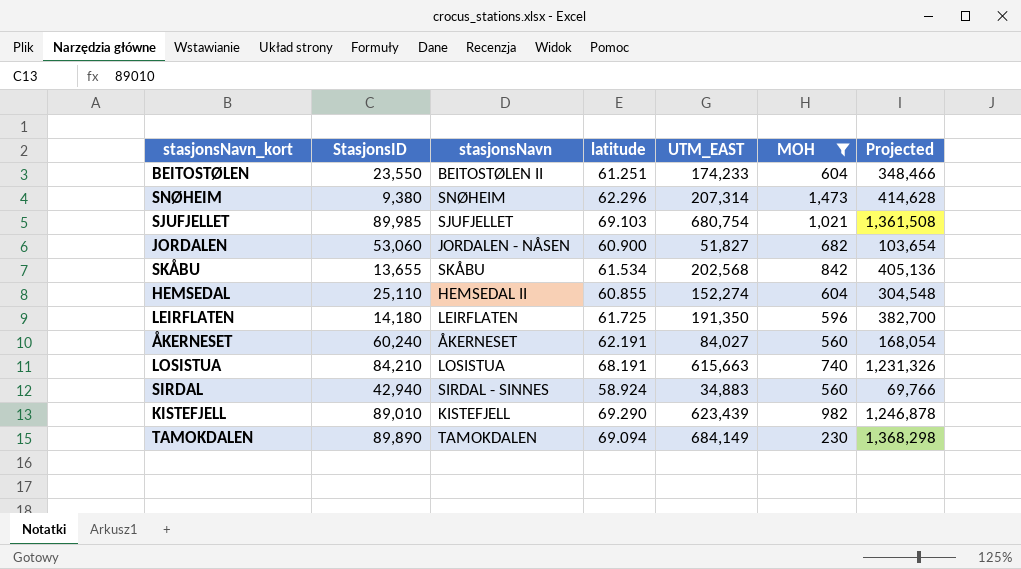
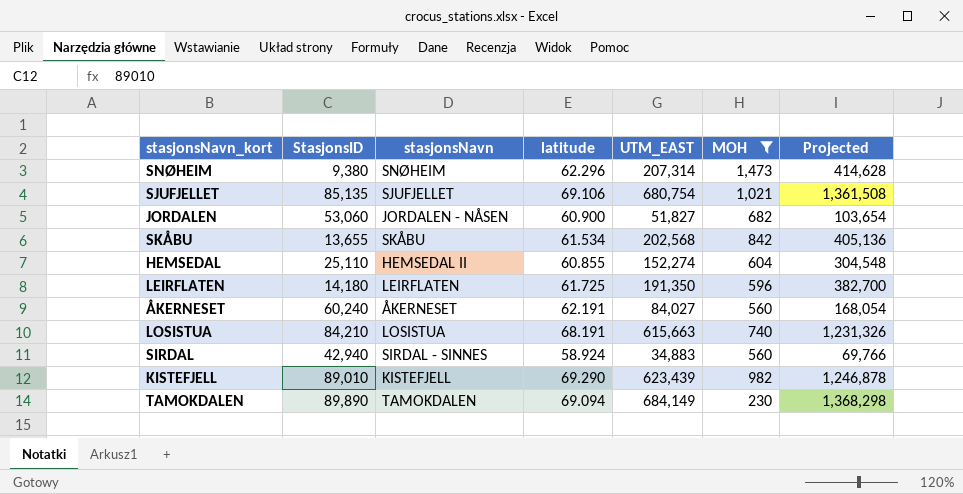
row BEITOSTØLEN: 23,550 | BEITOSTØLEN II | 61.251 | 174,233 | 604 | 348,466 -> none
SJUFJELLET | StasjonsID: 89,985 -> 85,135
SJUFJELLET | latitude: 69.103 -> 69.106

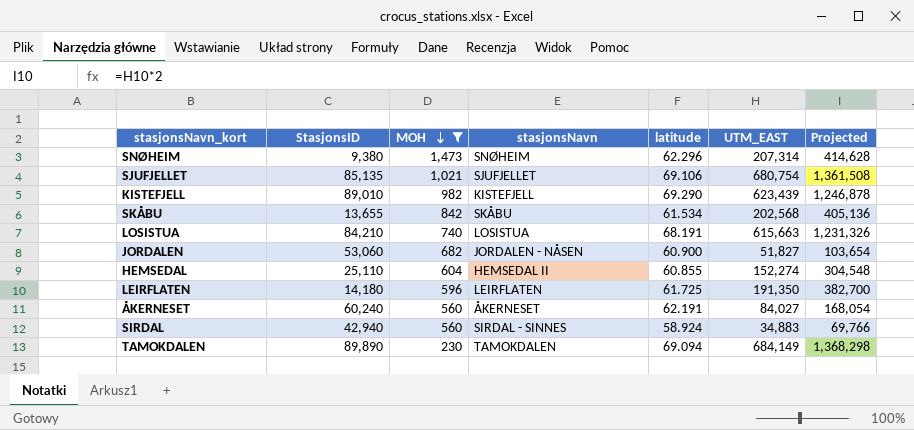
row order: none -> MOH descending
column MOH | position: 6 -> 3

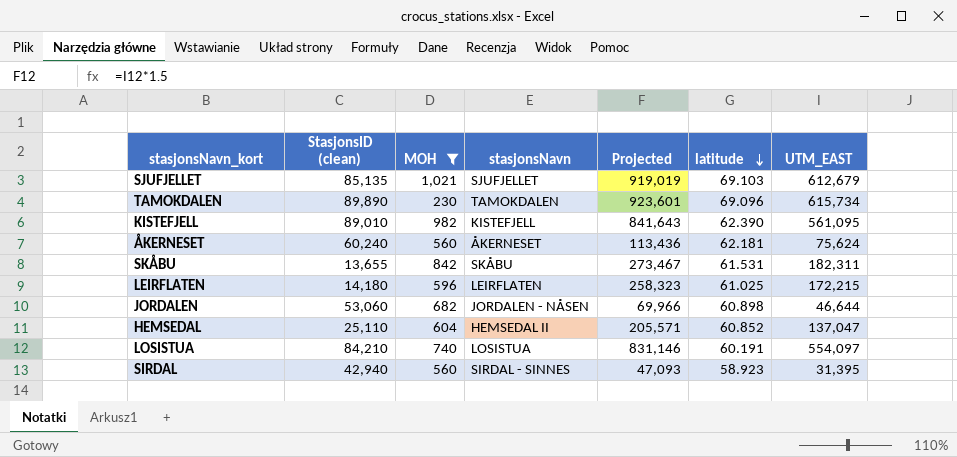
row order: MOH descending -> latitude descending
column name: StasjonsID -> StasjonsID (clean)
column Projected | formula: [UTM_EAST] * 2 -> [UTM_EAST] * 1.5
column Projected | position: 7 -> 5
row SNØHEIM: 9,380 | 1,473 | SNØHEIM | 62.296 | 207,314 | 414,628 -> none
SJUFJELLET | latitude: 69.106 -> 69.103
SJUFJELLET | UTM_EAST: 680,754 -> 612,679
TAMOKDALEN | latitude: 69.094 -> 69.096
TAMOKDALEN | UTM_EAST: 684,149 -> 615,734
KISTEFJELL | latitude: 69.290 -> 62.390
KISTEFJELL | UTM_EAST: 623,439 -> 561,095
ÅKERNESET | latitude: 62.191 -> 62.181
ÅKERNESET | UTM_EAST: 84,027 -> 75,624
SKÅBU | latitude: 61.534 -> 61.531
SKÅBU | UTM_EAST: 202,568 -> 182,311
LEIRFLATEN | latitude: 61.725 -> 61.025
LEIRFLATEN | UTM_EAST: 191,350 -> 172,215
JORDALEN | latitude: 60.900 -> 60.898
JORDALEN | UTM_EAST: 51,827 -> 46,644
HEMSEDAL | latitude: 60.855 -> 60.852
HEMSEDAL | UTM_EAST: 152,274 -> 137,047
LOSISTUA | latitude: 68.191 -> 60.191
LOSISTUA | UTM_EAST: 615,663 -> 554,097
SIRDAL | latitude: 58.924 -> 58.923
SIRDAL | UTM_EAST: 34,883 -> 31,395

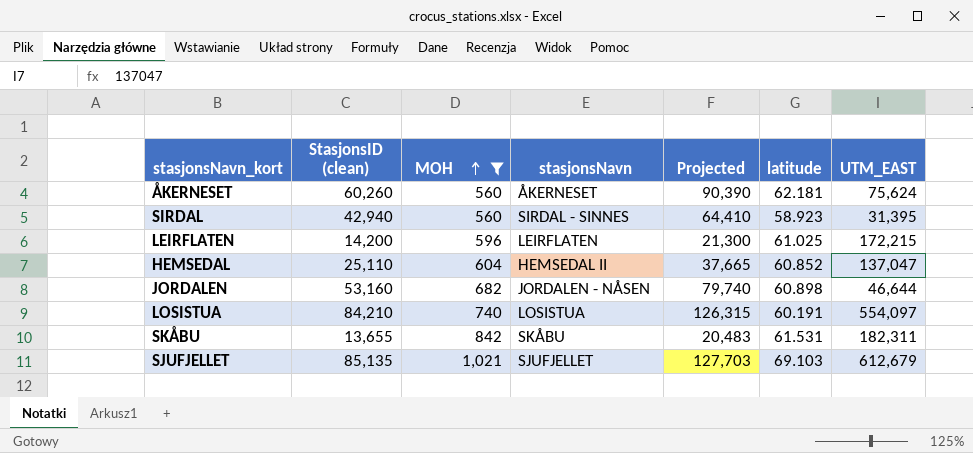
row order: latitude descending -> MOH ascending
column Projected | formula: [UTM_EAST] * 1.5 -> [StasjonsID (clean)] * 1.5
row TAMOKDALEN: 89,890 | 230 | TAMOKDALEN | 923,601 | 69.096 | 615,734 -> none
row KISTEFJELL: 89,010 | 982 | KISTEFJELL | 841,643 | 62.390 | 561,095 -> none
ÅKERNESET | StasjonsID (clean): 60,240 -> 60,260
LEIRFLATEN | StasjonsID (clean): 14,180 -> 14,200
JORDALEN | StasjonsID (clean): 53,060 -> 53,160

